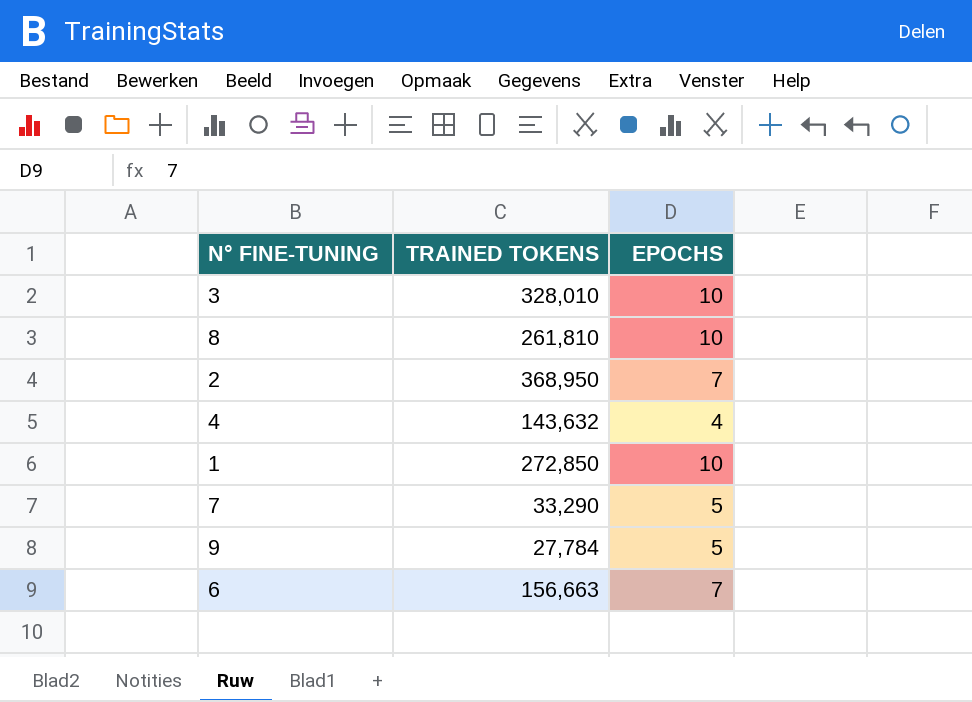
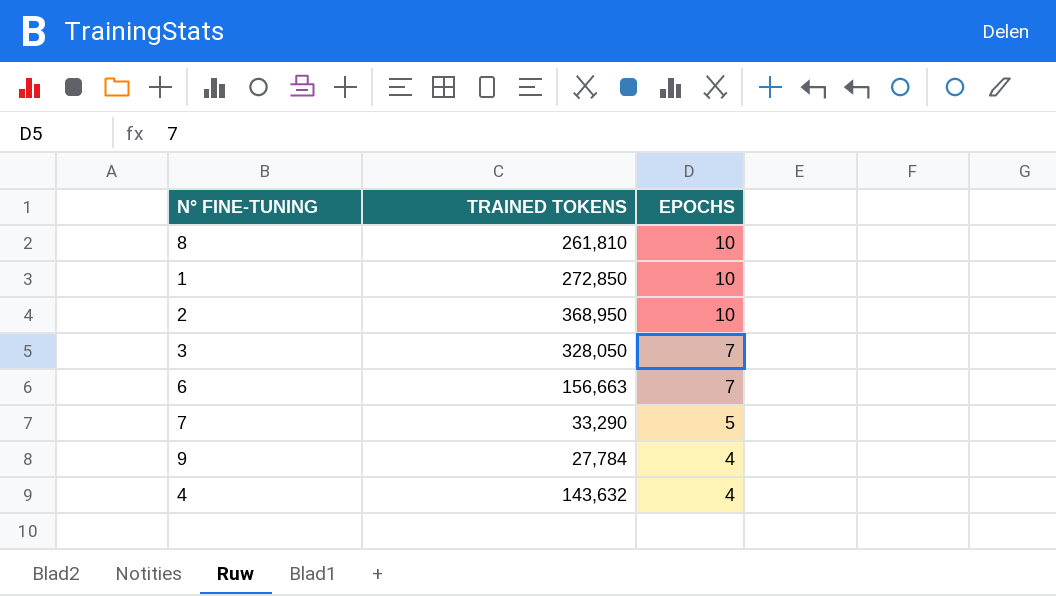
row order: none -> EPOCHS descending
2 | EPOCHS: 7 -> 10
3 | TRAINED TOKENS: 328,010 -> 328,050
3 | EPOCHS: 10 -> 7
9 | EPOCHS: 5 -> 4

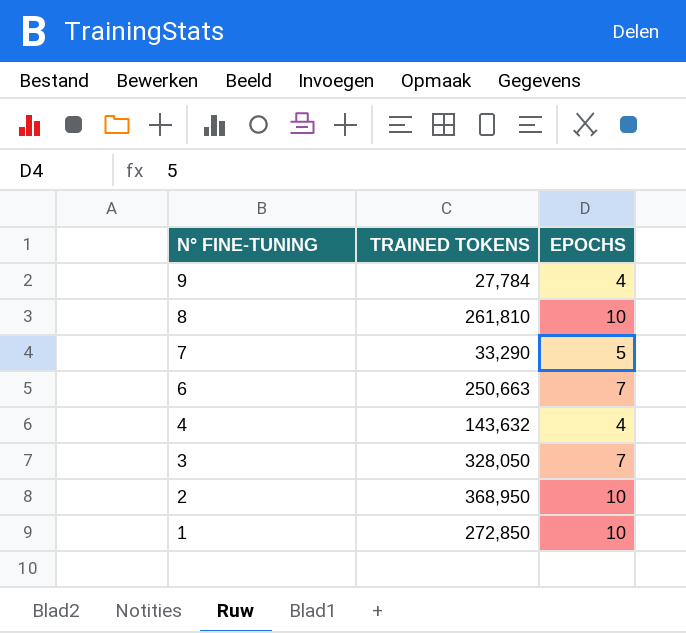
row order: EPOCHS descending -> N° FINE-TUNING descending
6 | TRAINED TOKENS: 156,663 -> 250,663

